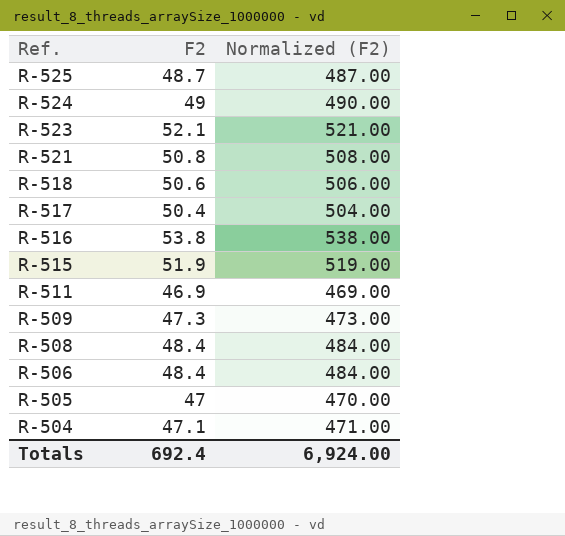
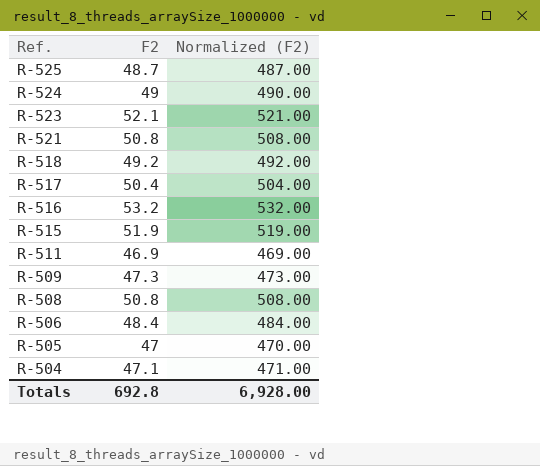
R-518 | F2: 50.6 -> 49.2
R-518 | Normalized (F2): 506.00 -> 492.00
R-516 | F2: 53.8 -> 53.2
R-516 | Normalized (F2): 538.00 -> 532.00
R-508 | F2: 48.4 -> 50.8
R-508 | Normalized (F2): 484.00 -> 508.00
Totals | F2: 692.4 -> 692.8
Totals | Normalized (F2): 6,924.00 -> 6,928.00

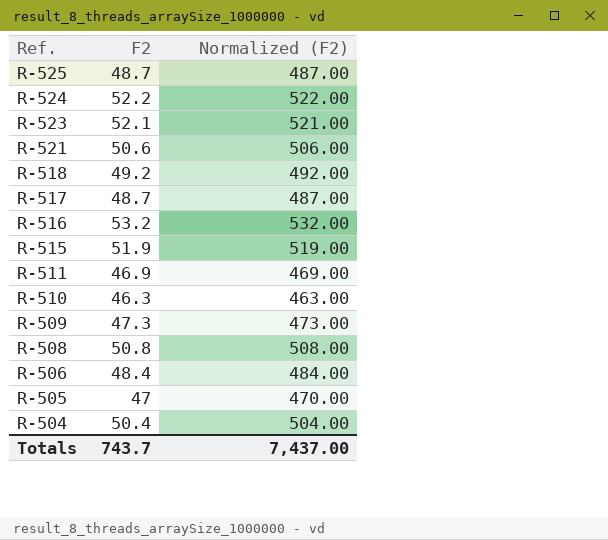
R-524 | F2: 49 -> 52.2
R-524 | Normalized (F2): 490.00 -> 522.00
R-521 | F2: 50.8 -> 50.6
R-521 | Normalized (F2): 508.00 -> 506.00
R-517 | F2: 50.4 -> 48.7
R-517 | Normalized (F2): 504.00 -> 487.00
row R-510: none -> 46.3 | 463.00
R-504 | F2: 47.1 -> 50.4
R-504 | Normalized (F2): 471.00 -> 504.00
Totals | F2: 692.8 -> 743.7
Totals | Normalized (F2): 6,928.00 -> 7,437.00

